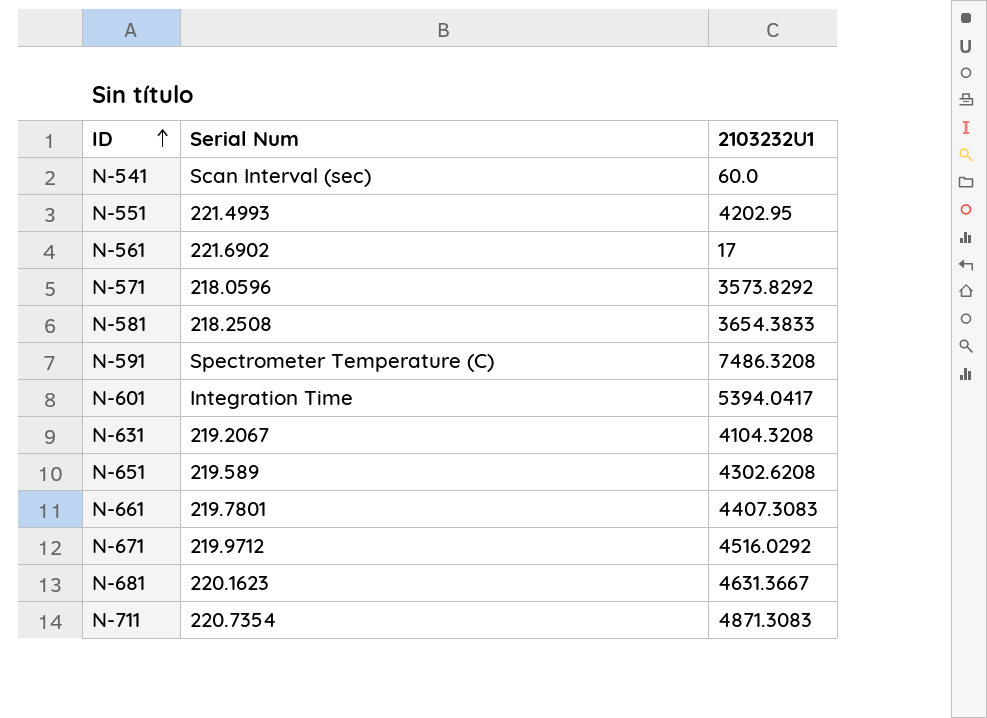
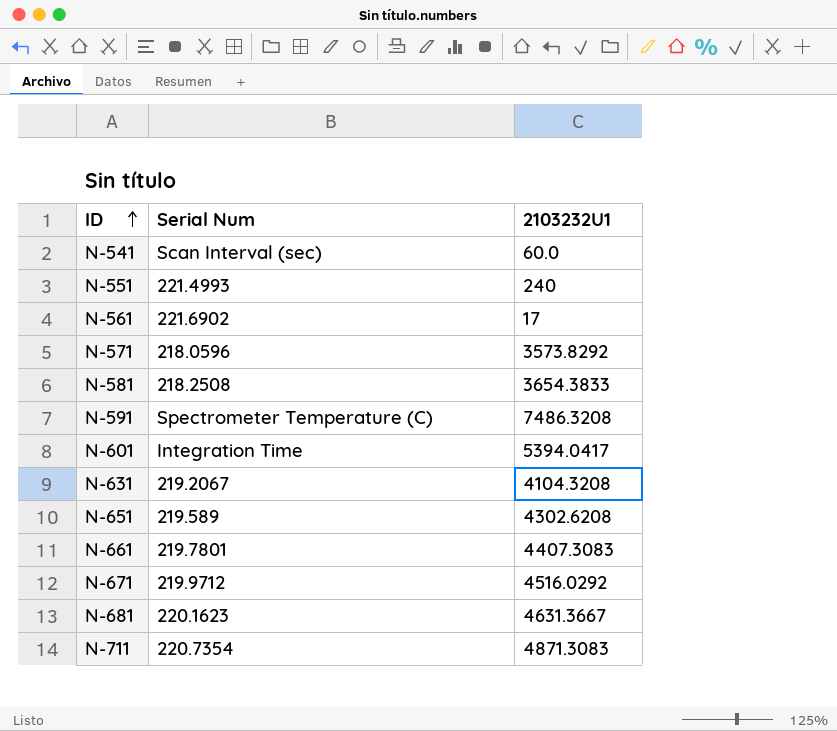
N-551 | 2103232U1: 4202.95 -> 240

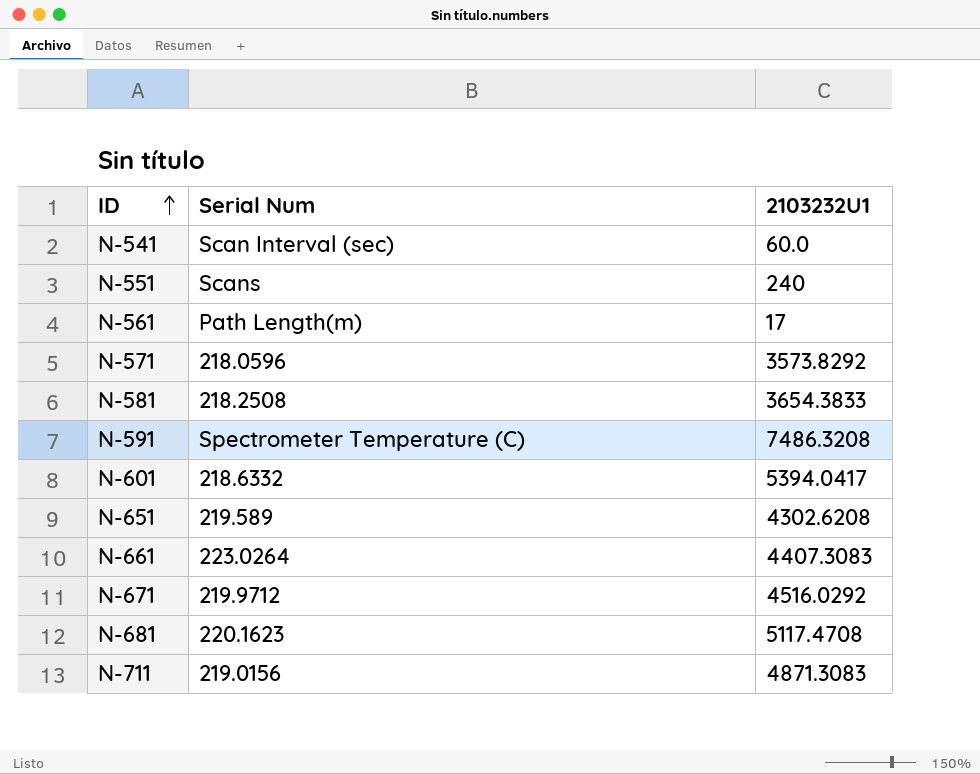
row N-631: 219.2067 | 4104.3208 -> none
N-551 | Serial Num: 221.4993 -> Scans
N-561 | Serial Num: 221.6902 -> Path Length(m)
N-601 | Serial Num: Integration Time -> 218.6332
N-661 | Serial Num: 219.7801 -> 223.0264
N-681 | 2103232U1: 4631.3667 -> 5117.4708
N-711 | Serial Num: 220.7354 -> 219.0156

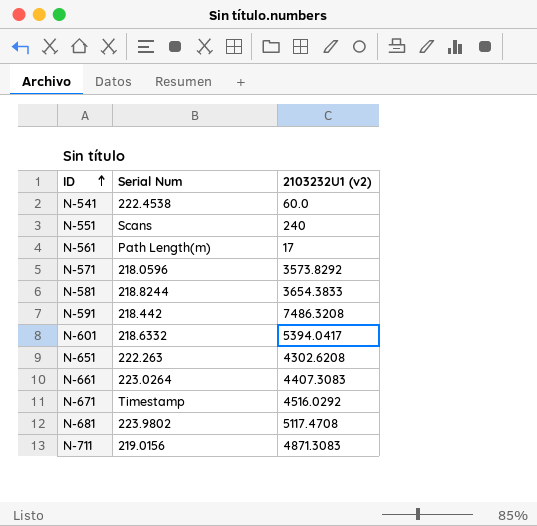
column name: 2103232U1 -> 2103232U1 (v2)
N-541 | Serial Num: Scan Interval (sec) -> 222.4538
N-581 | Serial Num: 218.2508 -> 218.8244
N-591 | Serial Num: Spectrometer Temperature (C) -> 218.442
N-651 | Serial Num: 219.589 -> 222.263
N-671 | Serial Num: 219.9712 -> Timestamp
N-681 | Serial Num: 220.1623 -> 223.9802

